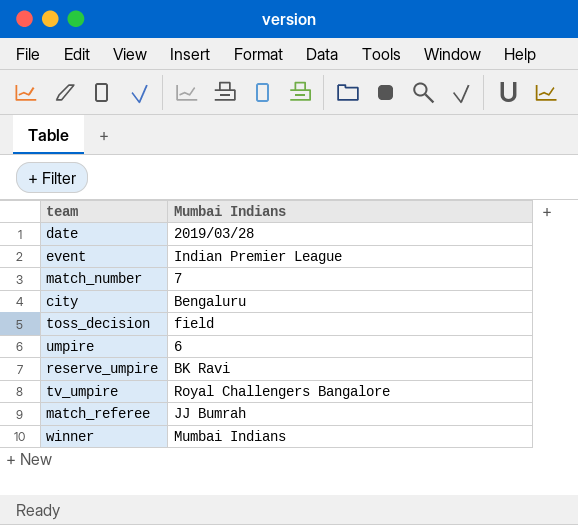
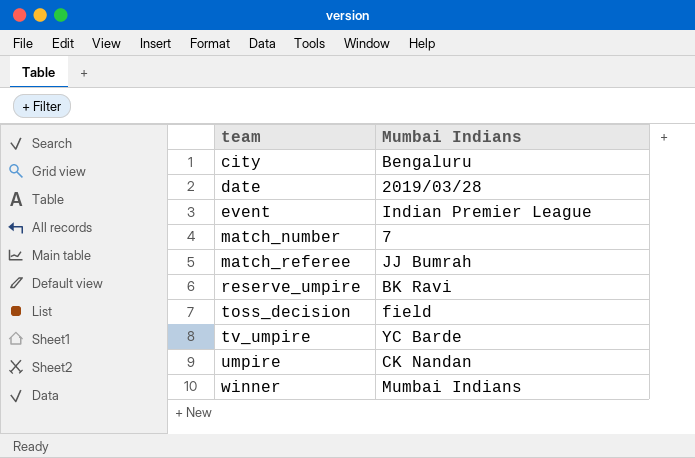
row order: none -> team ascending
tv_umpire | Mumbai Indians: Royal Challengers Bangalore -> YC Barde
umpire | Mumbai Indians: 6 -> CK Nandan

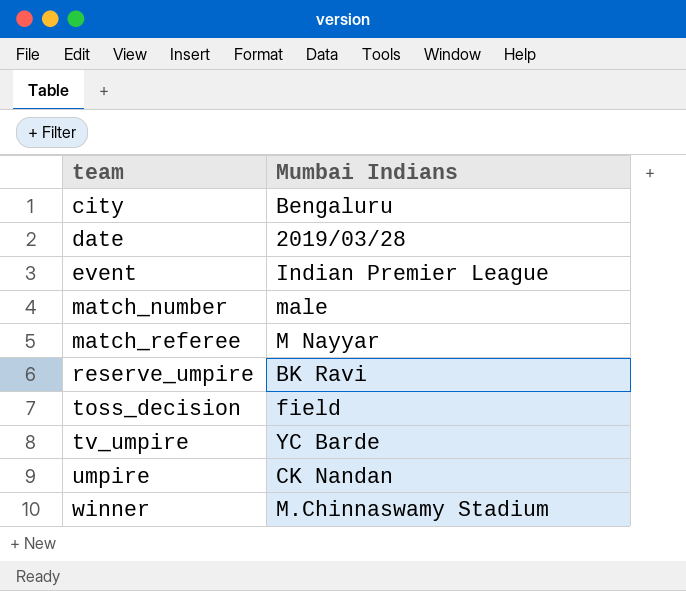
match_number | Mumbai Indians: 7 -> male
match_referee | Mumbai Indians: JJ Bumrah -> M Nayyar
winner | Mumbai Indians: Mumbai Indians -> M.Chinnaswamy Stadium

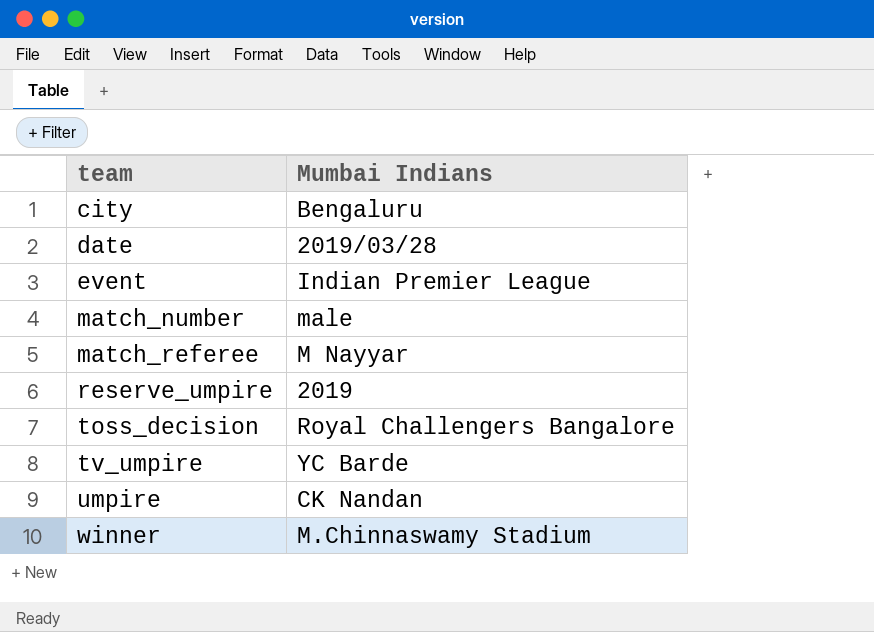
reserve_umpire | Mumbai Indians: BK Ravi -> 2019
toss_decision | Mumbai Indians: field -> Royal Challengers Bangalore

